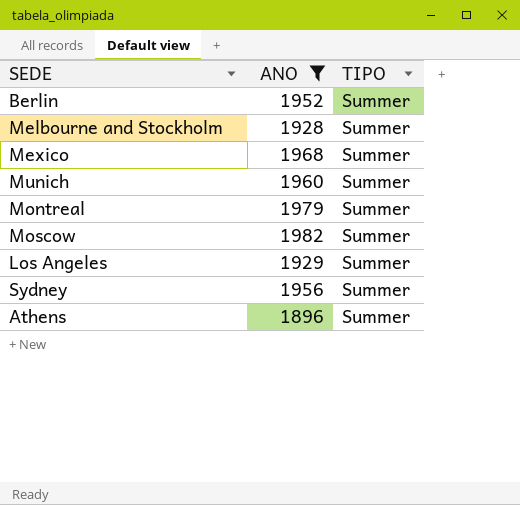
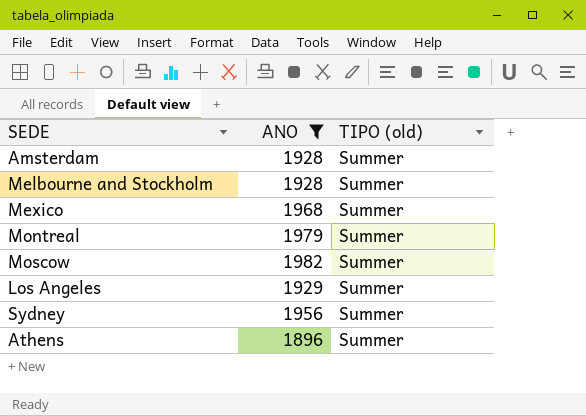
column name: TIPO -> TIPO (old)
row Berlin: 1952 | Summer -> none
row Munich: 1960 | Summer -> none
row Amsterdam: none -> 1928 | Summer

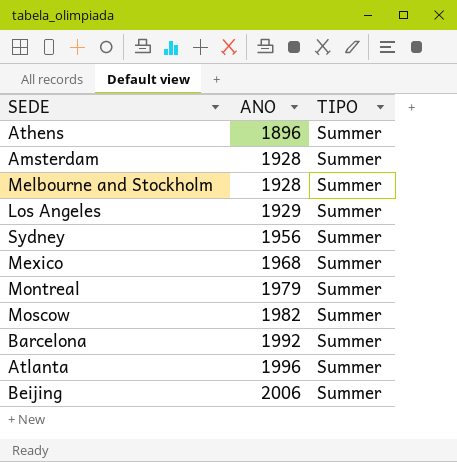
filter: ANO <= 1982 -> none
row order: none -> ANO ascending
column name: TIPO (old) -> TIPO

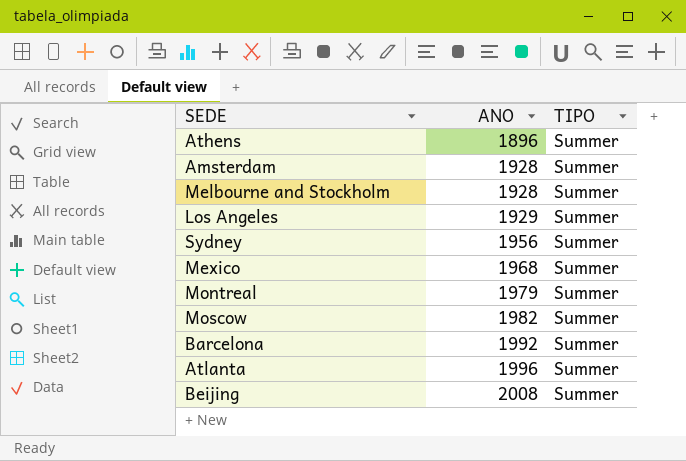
Beijing | ANO: 2006 -> 2008

